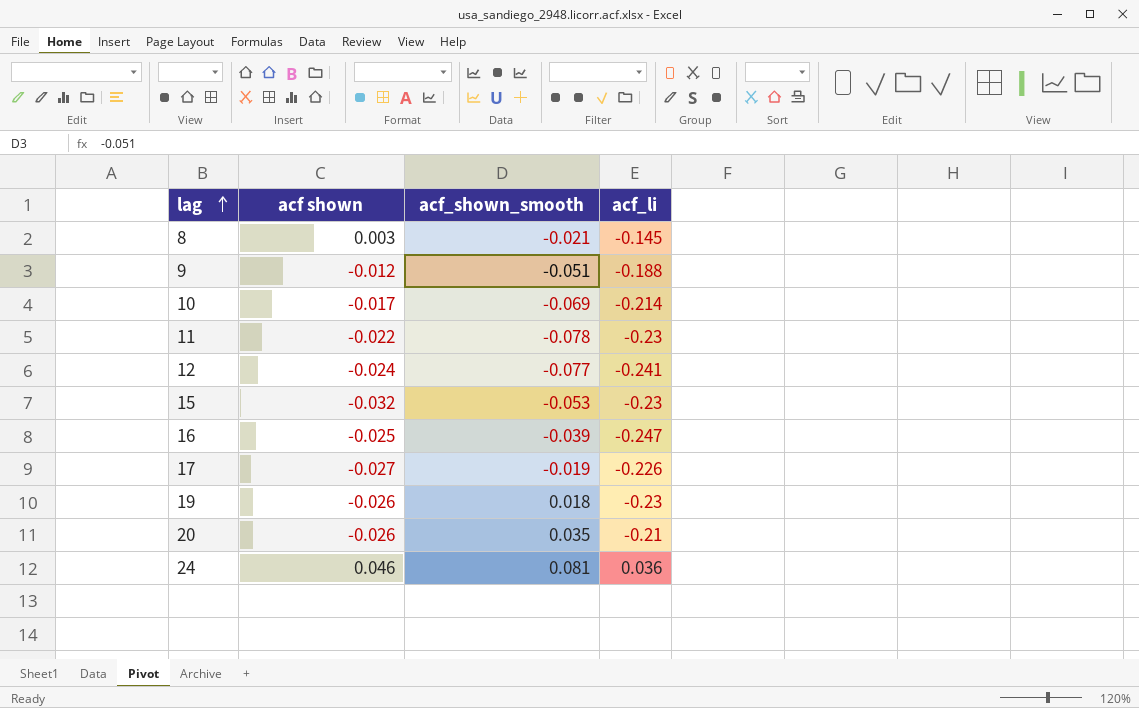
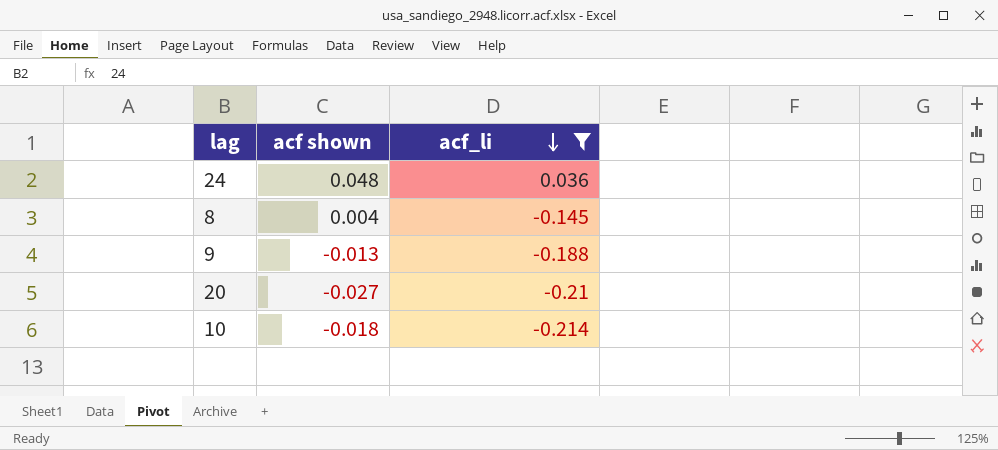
filter: none -> acf_li >= -0.214
row order: lag ascending -> acf_li descending
column acf_shown_smooth | position: 3 -> none
24 | acf shown: 0.046 -> 0.048
8 | acf shown: 0.003 -> 0.004
9 | acf shown: -0.012 -> -0.013
20 | acf shown: -0.026 -> -0.027
10 | acf shown: -0.017 -> -0.018

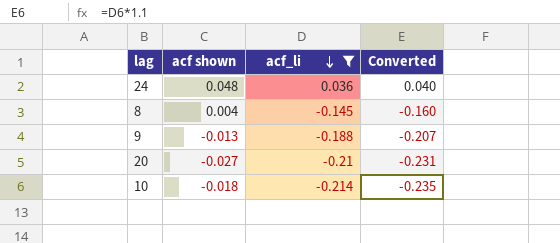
column Converted | formula: none -> [acf_li] * 1.1

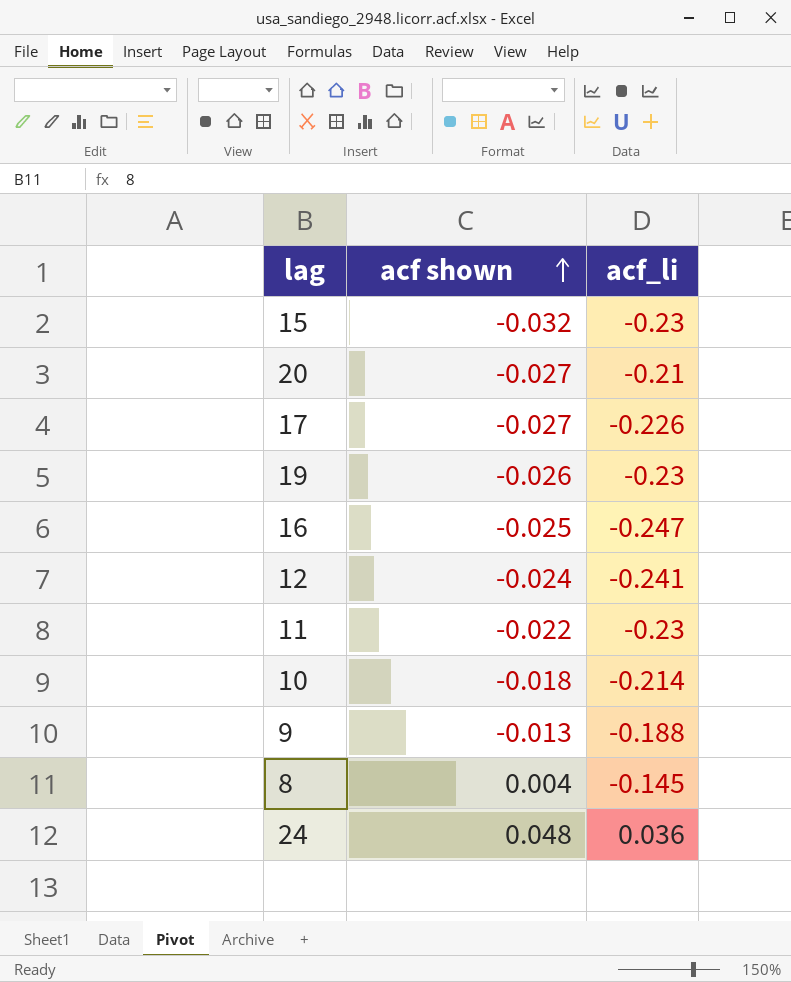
filter: acf_li >= -0.214 -> none
row order: acf_li descending -> acf shown ascending
column Converted | formula: [acf_li] * 1.1 -> none

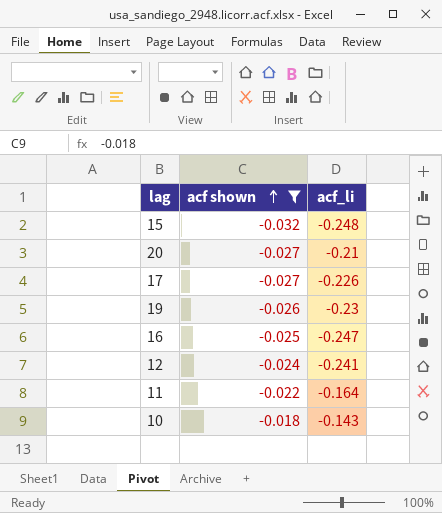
filter: none -> acf shown <= -0.018
15 | acf_li: -0.23 -> -0.248
11 | acf_li: -0.23 -> -0.164
10 | acf_li: -0.214 -> -0.143

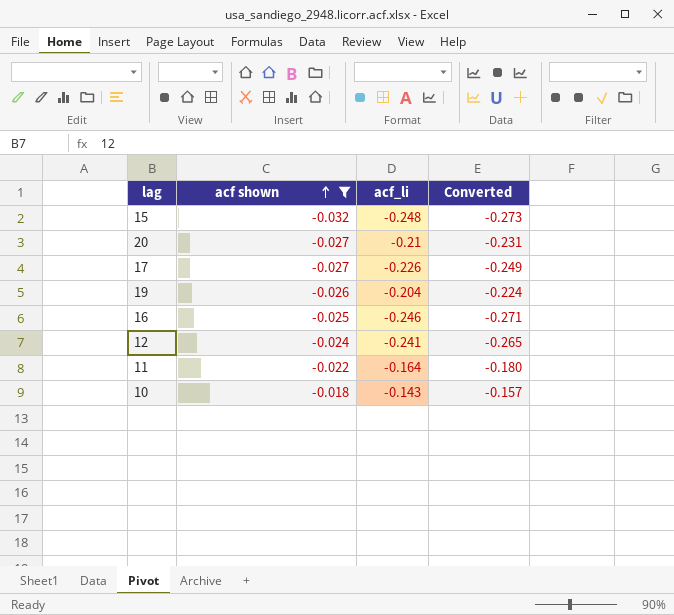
column Converted | formula: none -> [acf_li] * 1.1
19 | acf_li: -0.23 -> -0.204
16 | acf_li: -0.247 -> -0.246

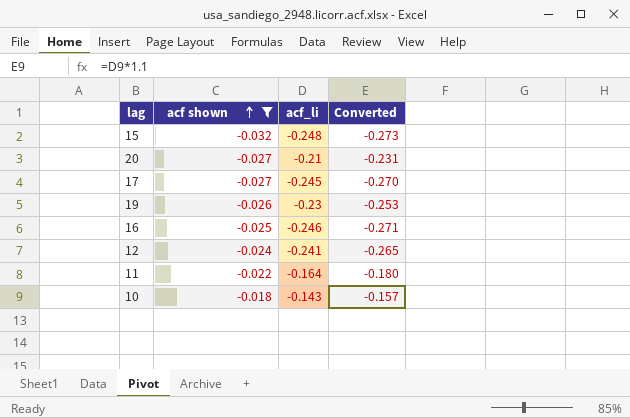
17 | acf_li: -0.226 -> -0.245
17 | Converted: -0.249 -> -0.270
19 | acf_li: -0.204 -> -0.23
19 | Converted: -0.224 -> -0.253

